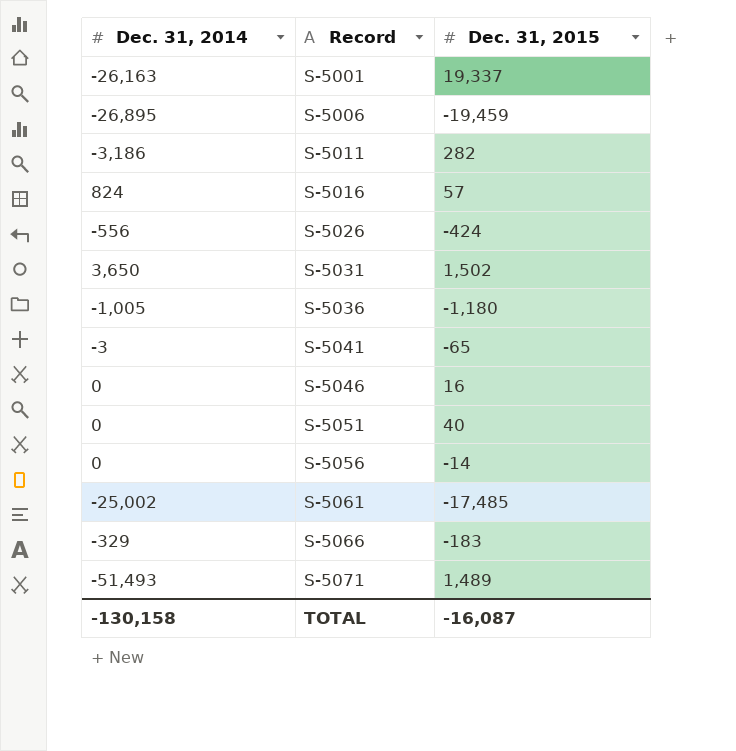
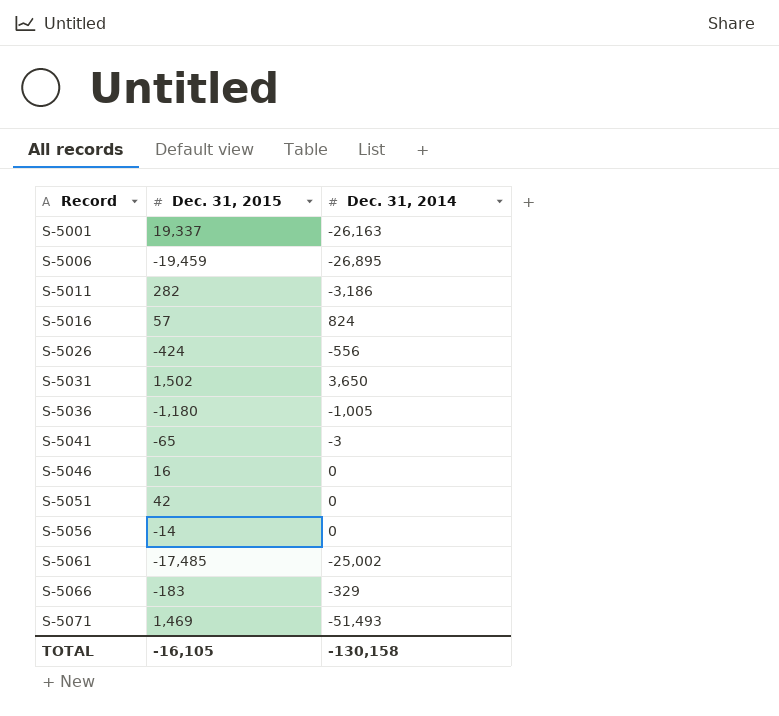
column Dec. 31, 2014 | position: 1 -> 3
S-5051 | Dec. 31, 2015: 40 -> 42
S-5071 | Dec. 31, 2015: 1,489 -> 1,469
TOTAL | Dec. 31, 2015: -16,087 -> -16,105

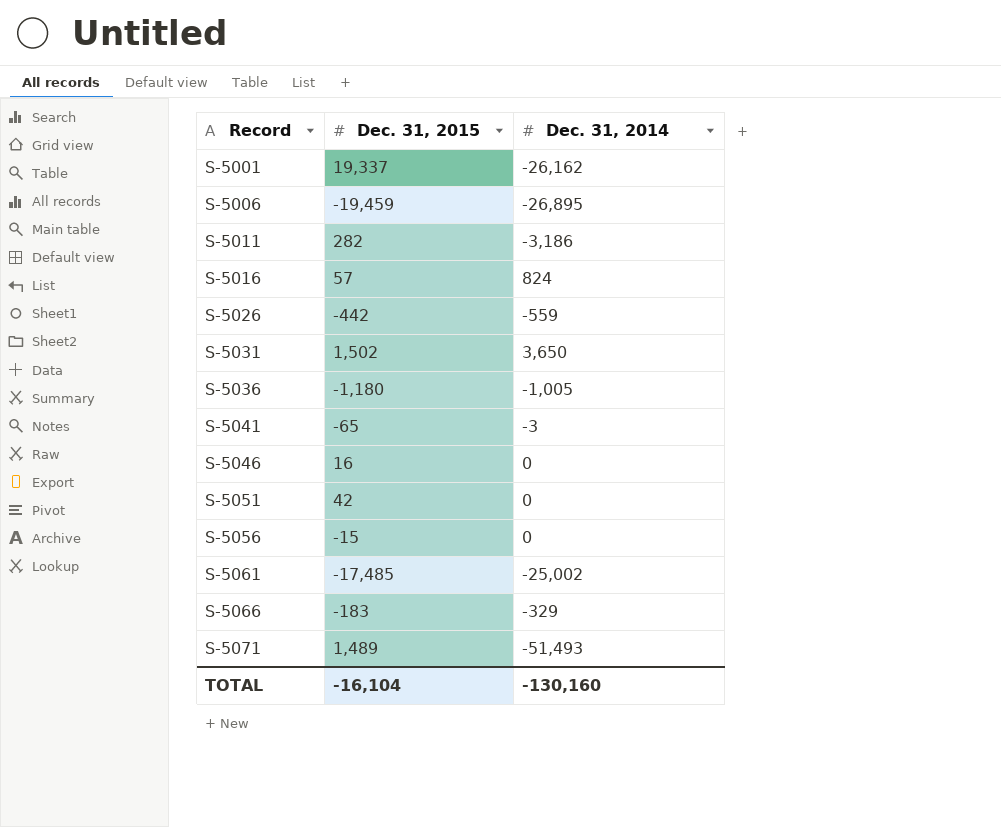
S-5001 | Dec. 31, 2014: -26,163 -> -26,162
S-5026 | Dec. 31, 2015: -424 -> -442
S-5026 | Dec. 31, 2014: -556 -> -559
S-5056 | Dec. 31, 2015: -14 -> -15
S-5071 | Dec. 31, 2015: 1,469 -> 1,489
TOTAL | Dec. 31, 2015: -16,105 -> -16,104
TOTAL | Dec. 31, 2014: -130,158 -> -130,160

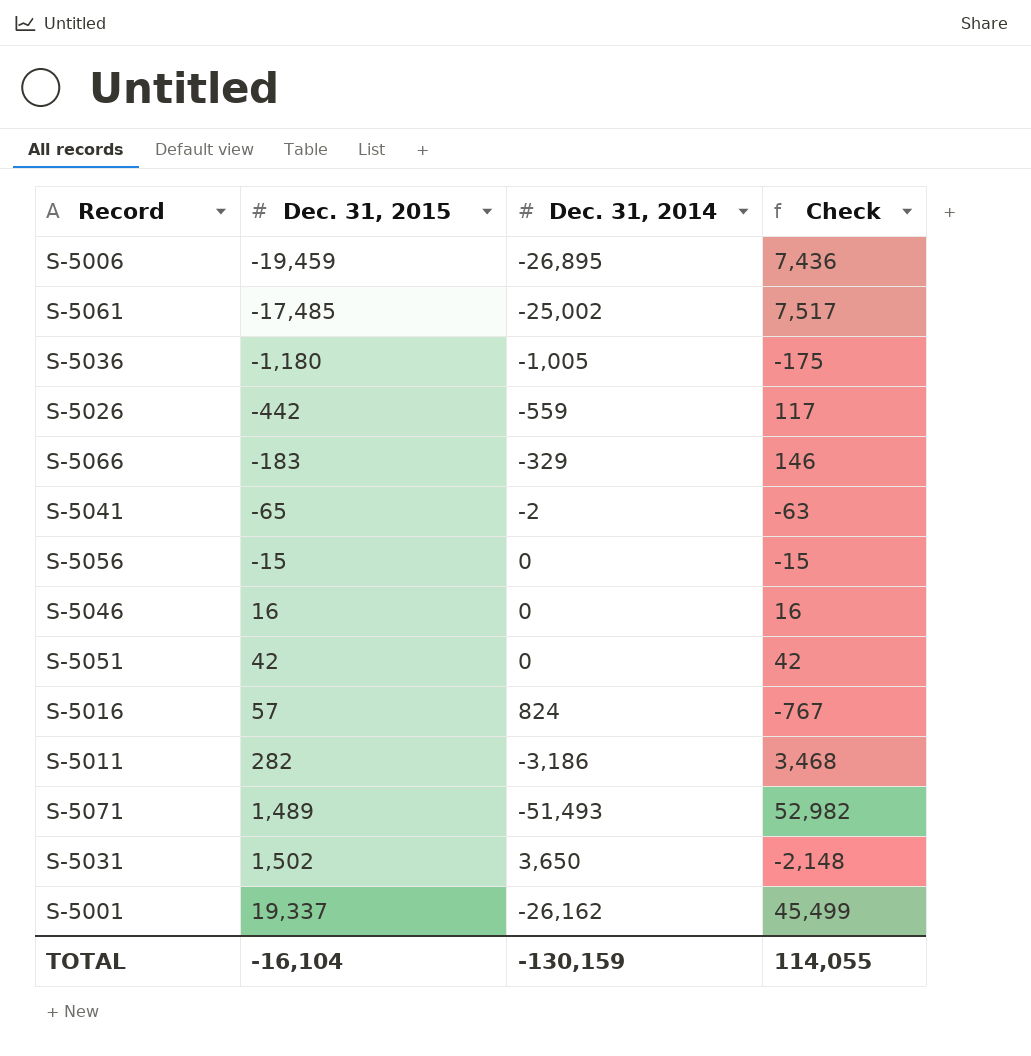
row order: Record ascending -> Dec. 31, 2015 ascending
column Check | formula: none -> [Dec. 31, 2015] - [Dec. 31, 2014]
S-5041 | Dec. 31, 2014: -3 -> -2
TOTAL | Dec. 31, 2014: -130,160 -> -130,159

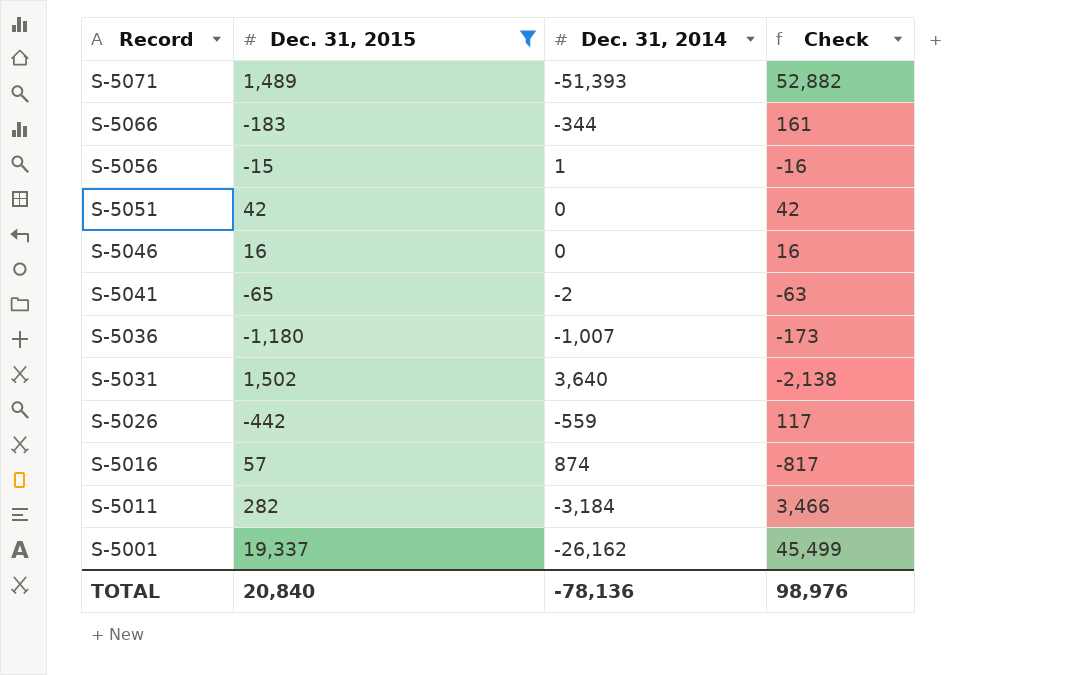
filter: none -> Dec. 31, 2015 >= -1,180
row order: Dec. 31, 2015 ascending -> Record descending
S-5071 | Dec. 31, 2014: -51,493 -> -51,393
S-5071 | Check: 52,982 -> 52,882
S-5066 | Dec. 31, 2014: -329 -> -344
S-5066 | Check: 146 -> 161
S-5056 | Dec. 31, 2014: 0 -> 1
S-5056 | Check: -15 -> -16
S-5036 | Dec. 31, 2014: -1,005 -> -1,007
S-5036 | Check: -175 -> -173
S-5031 | Dec. 31, 2014: 3,650 -> 3,640
S-5031 | Check: -2,148 -> -2,138
S-5016 | Dec. 31, 2014: 824 -> 874
S-5016 | Check: -767 -> -817
S-5011 | Dec. 31, 2014: -3,186 -> -3,184
S-5011 | Check: 3,468 -> 3,466
TOTAL | Dec. 31, 2015: -16,104 -> 20,840
TOTAL | Dec. 31, 2014: -130,159 -> -78,136
TOTAL | Check: 114,055 -> 98,976

